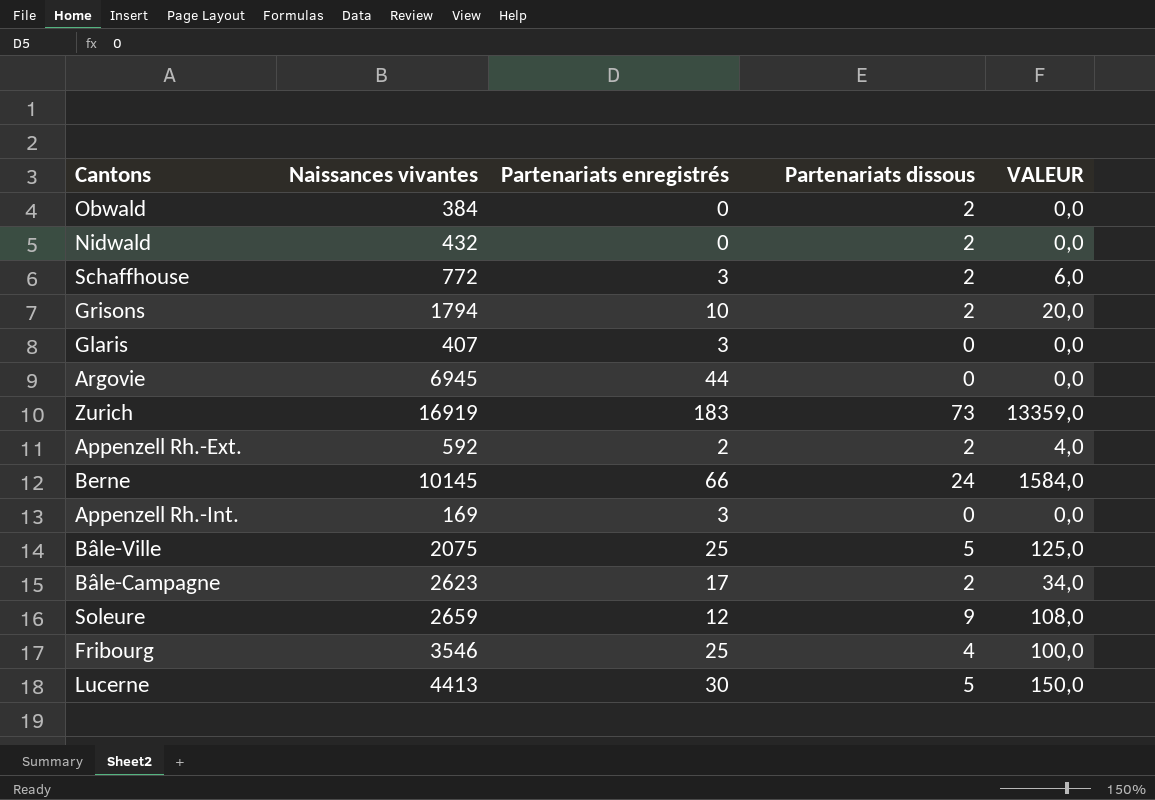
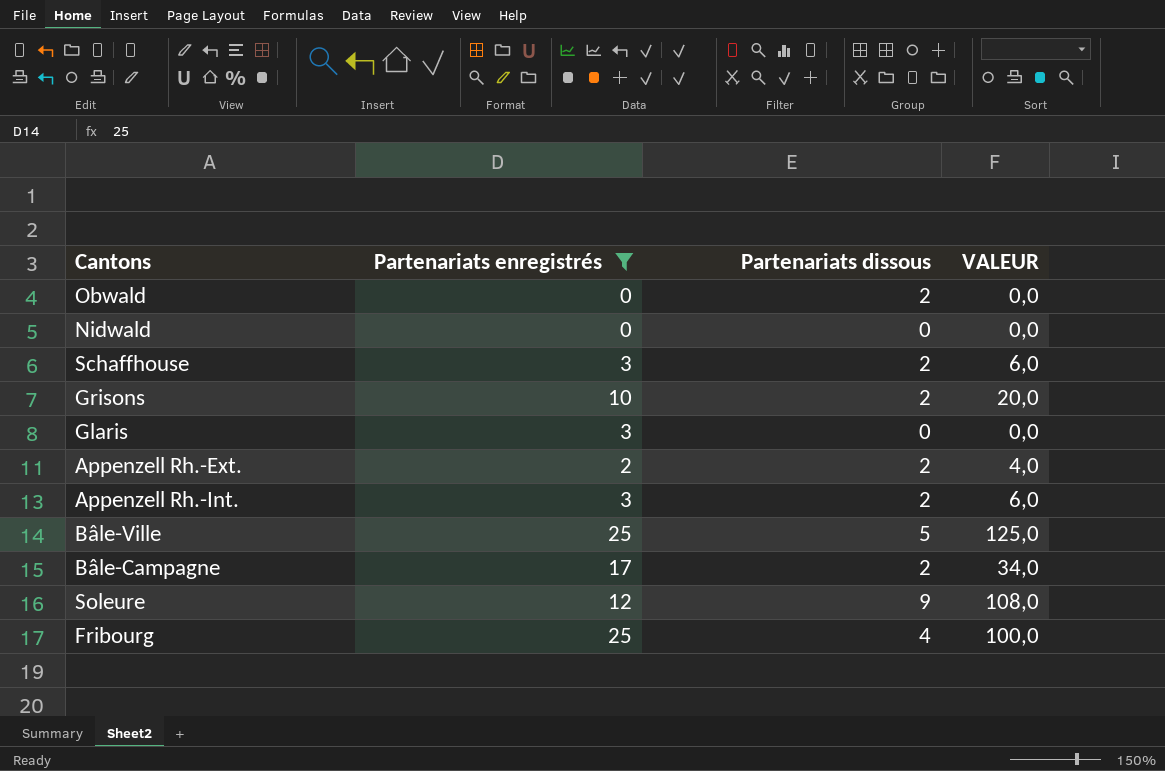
filter: none -> Partenariats enregistrés <= 25
column Naissances vivantes | position: 2 -> none
Nidwald | Partenariats dissous: 2 -> 0
Appenzell Rh.-Int. | Partenariats dissous: 0 -> 2
Appenzell Rh.-Int. | VALEUR: 0,0 -> 6,0

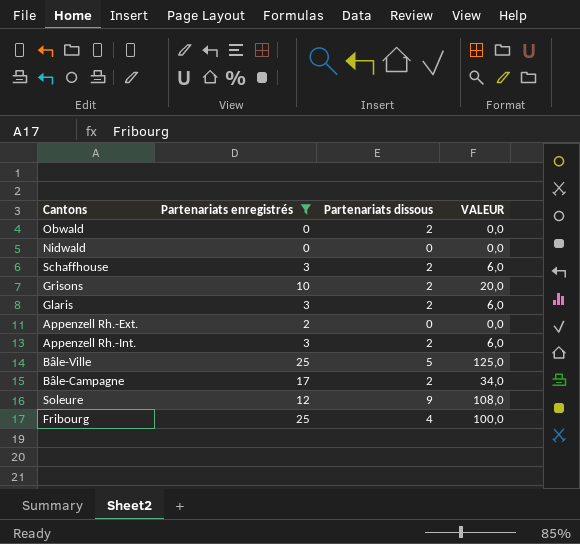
Glaris | Partenariats dissous: 0 -> 2
Glaris | VALEUR: 0,0 -> 6,0
Appenzell Rh.-Ext. | Partenariats dissous: 2 -> 0
Appenzell Rh.-Ext. | VALEUR: 4,0 -> 0,0

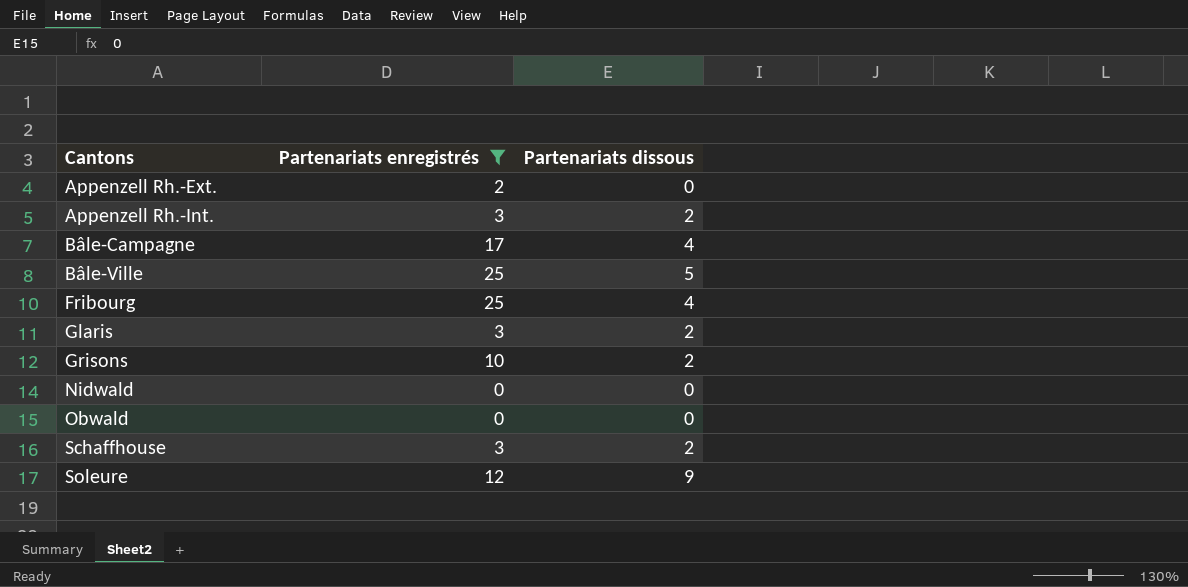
row order: none -> Cantons ascending
column VALEUR | formula: [Partenariats enregistrés] * [Partenariats dissous] -> none
Bâle-Campagne | Partenariats dissous: 2 -> 4
Obwald | Partenariats dissous: 2 -> 0

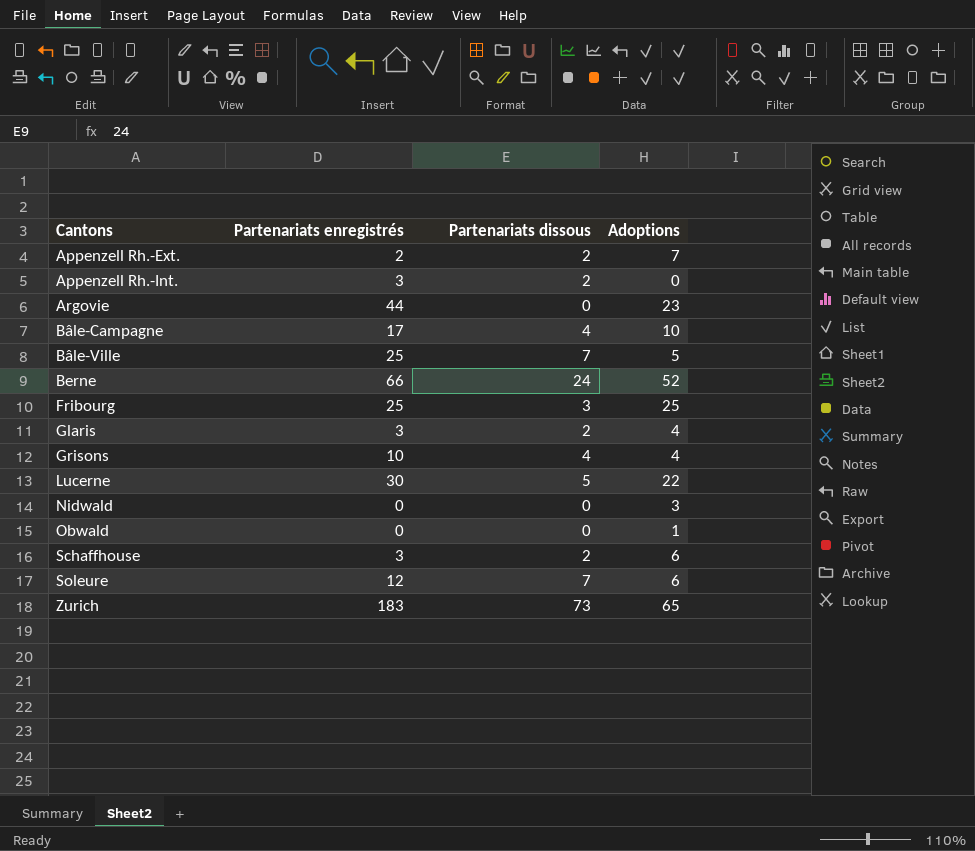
filter: Partenariats enregistrés <= 25 -> none
column Adoptions | position: none -> 4
Appenzell Rh.-Ext. | Partenariats dissous: 0 -> 2
Bâle-Ville | Partenariats dissous: 5 -> 7
Fribourg | Partenariats dissous: 4 -> 3
Grisons | Partenariats dissous: 2 -> 4
Soleure | Partenariats dissous: 9 -> 7

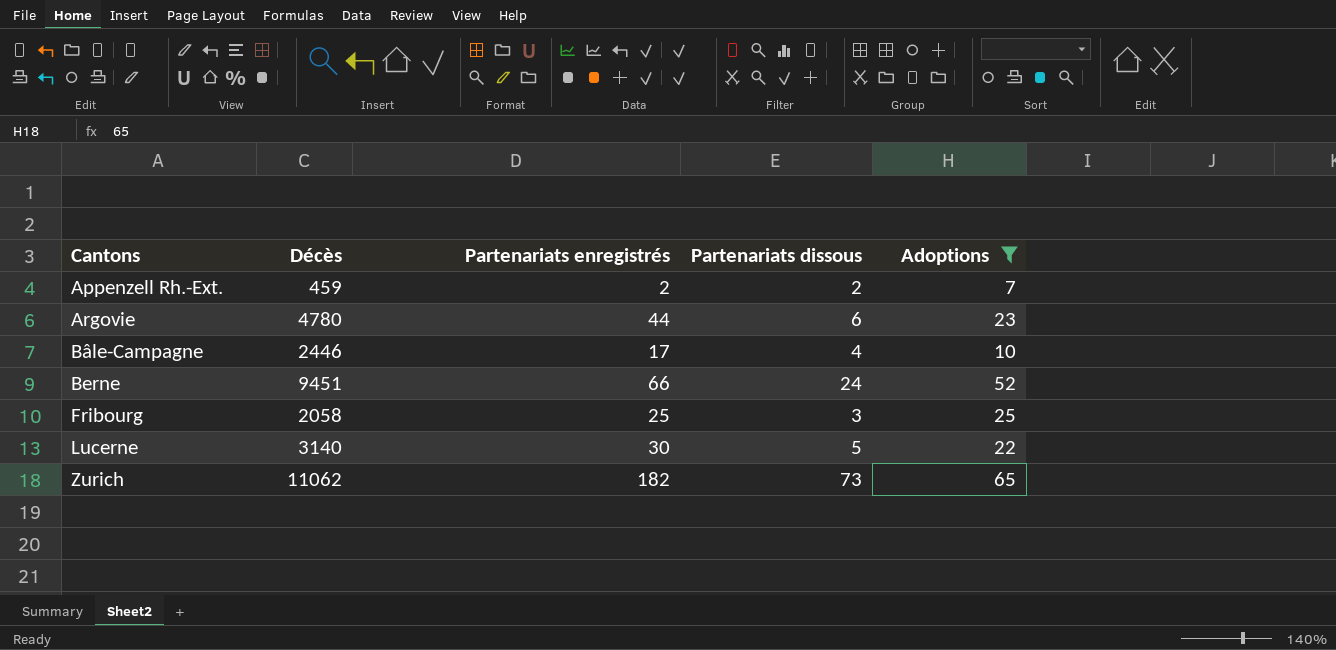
filter: none -> Adoptions >= 7
column Décès | position: none -> 2
Argovie | Partenariats dissous: 0 -> 6
Zurich | Partenariats enregistrés: 183 -> 182

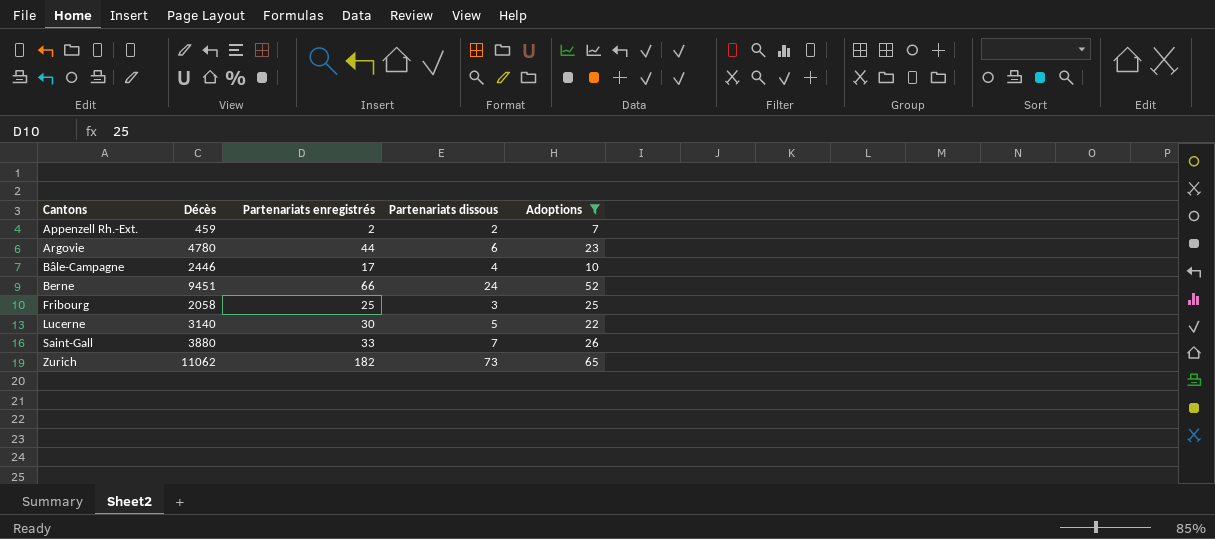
row Saint-Gall: none -> 3880 | 33 | 7 | 26

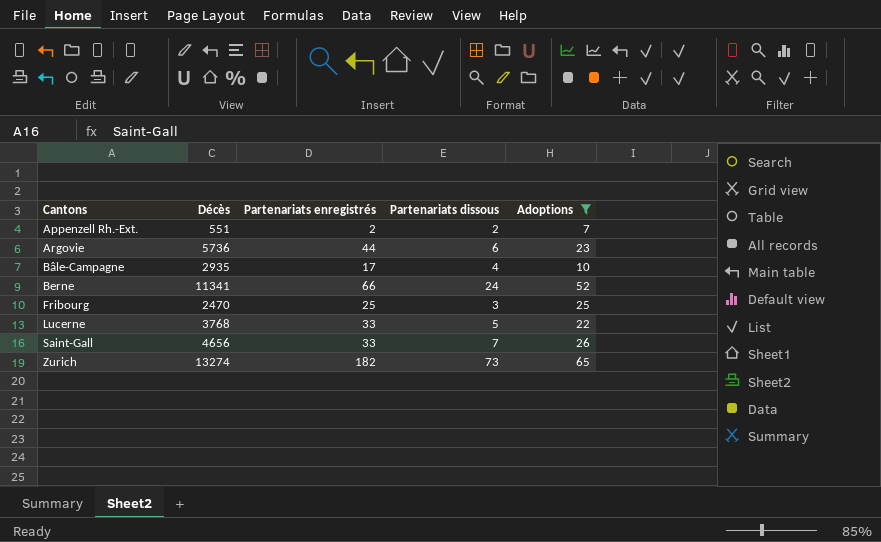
Appenzell Rh.-Ext. | Décès: 459 -> 551
Argovie | Décès: 4780 -> 5736
Bâle-Campagne | Décès: 2446 -> 2935
Berne | Décès: 9451 -> 11341
Fribourg | Décès: 2058 -> 2470
Lucerne | Décès: 3140 -> 3768
Lucerne | Partenariats enregistrés: 30 -> 33
Saint-Gall | Décès: 3880 -> 4656
Zurich | Décès: 11062 -> 13274

